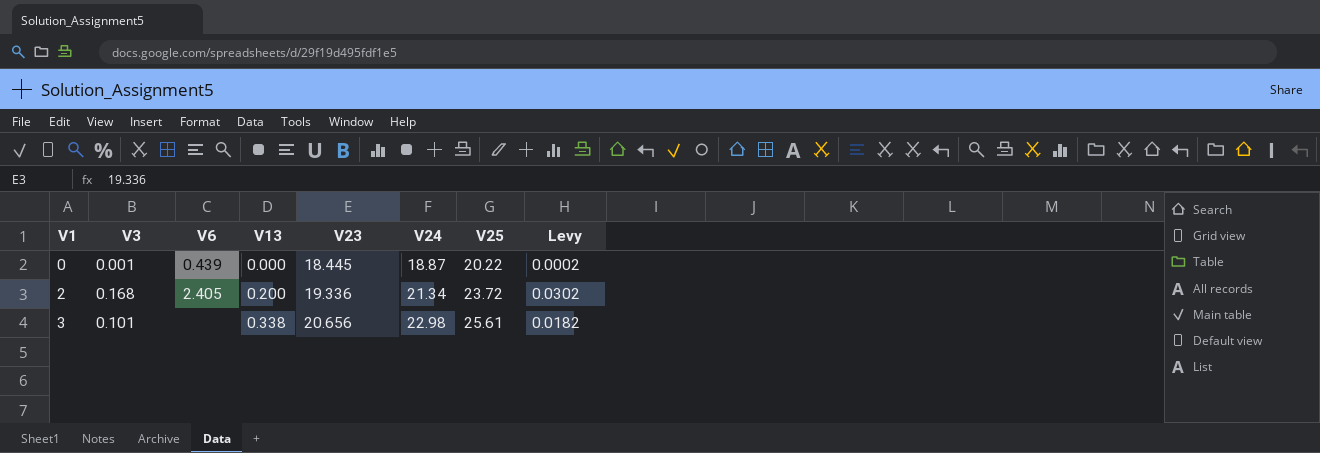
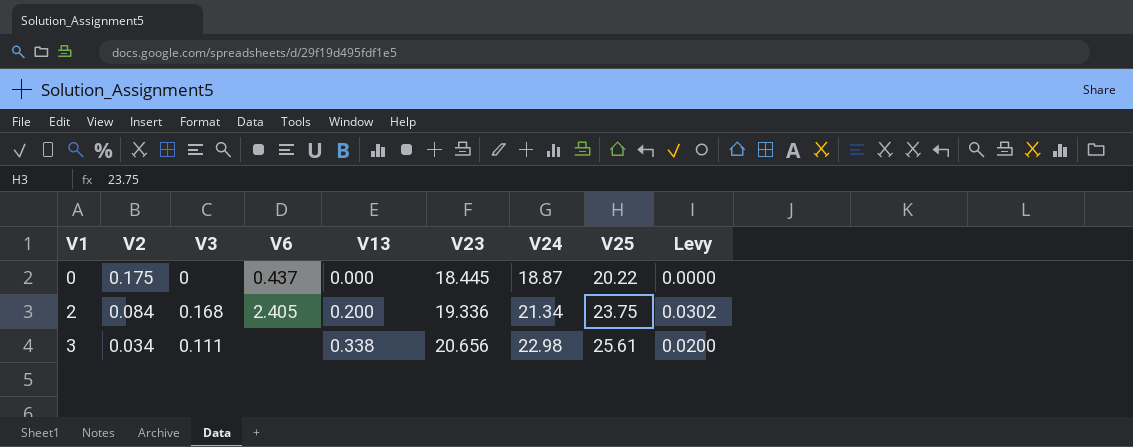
column V2 | position: none -> 2
0 | V3: 0.001 -> 0
0 | V6: 0.439 -> 0.437
0 | Levy: 0.0002 -> 0.0000
2 | V25: 23.72 -> 23.75
3 | V3: 0.101 -> 0.111
3 | Levy: 0.0182 -> 0.0200

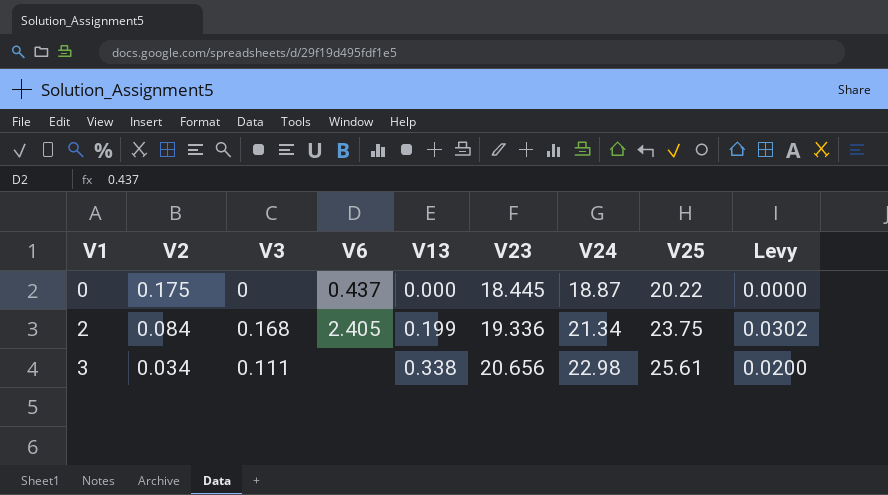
2 | V13: 0.200 -> 0.199

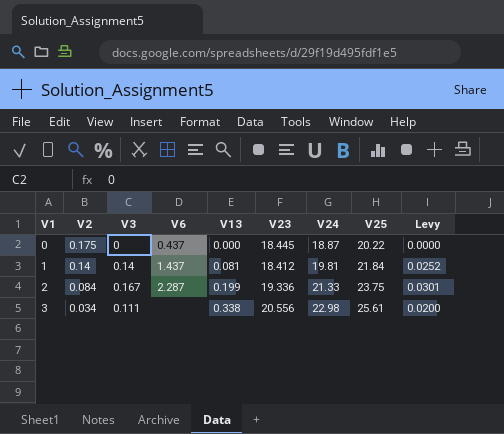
row 1: none -> 0.14 | 0.14 | 1.437 | 0.081 | 18.412 | 19.81 | 21.84 | 0.0252
2 | V3: 0.168 -> 0.167
2 | V6: 2.405 -> 2.287
2 | V24: 21.34 -> 21.33
2 | Levy: 0.0302 -> 0.0301
3 | V23: 20.656 -> 20.556

